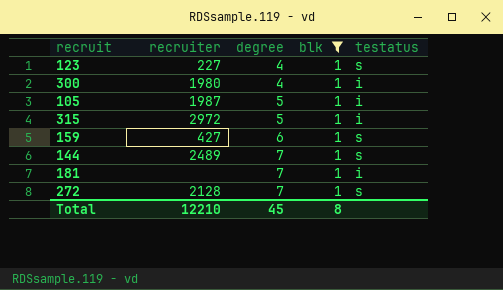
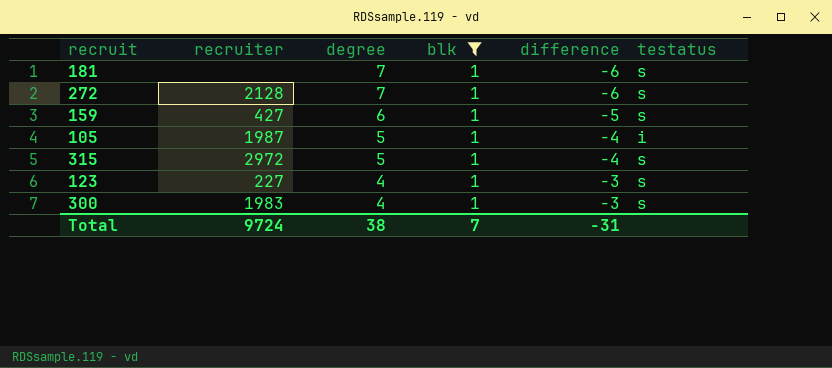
row order: degree ascending -> degree descending
column difference | formula: none -> [blk] - [degree]
row 144: 2489 | 7 | 1 | s -> none
181 | testatus: i -> s
315 | testatus: i -> s
300 | recruiter: 1980 -> 1983
300 | testatus: i -> s
Total | recruiter: 12210 -> 9724
Total | degree: 45 -> 38
Total | blk: 8 -> 7

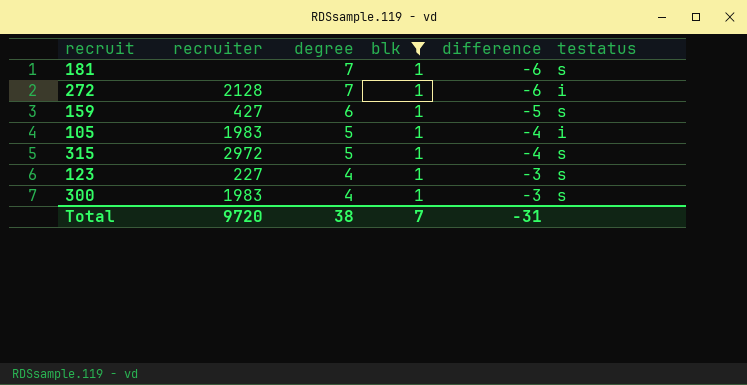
272 | testatus: s -> i
105 | recruiter: 1987 -> 1983
Total | recruiter: 9724 -> 9720

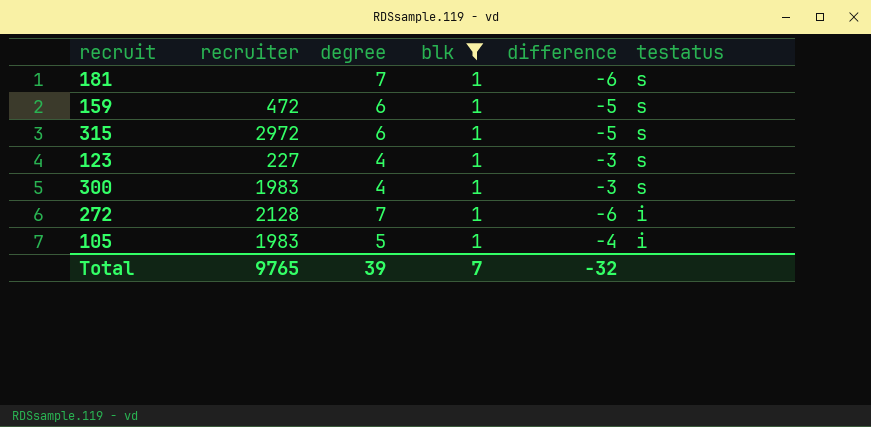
row order: degree descending -> testatus descending
159 | recruiter: 427 -> 472
315 | degree: 5 -> 6
315 | difference: -4 -> -5
Total | recruiter: 9720 -> 9765
Total | degree: 38 -> 39
Total | difference: -31 -> -32

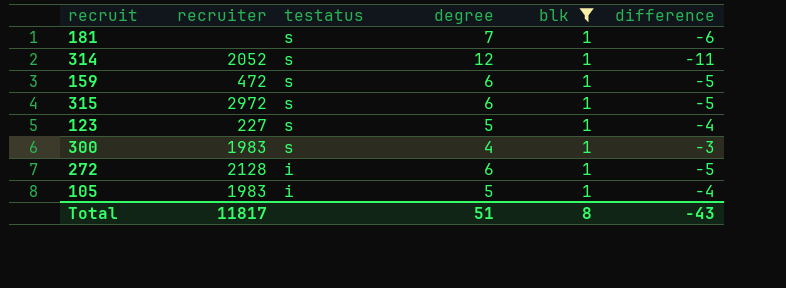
column testatus | position: 6 -> 3
row 314: none -> 2052 | s | 12 | 1 | -11
123 | degree: 4 -> 5
123 | difference: -3 -> -4
272 | degree: 7 -> 6
272 | difference: -6 -> -5
Total | recruiter: 9765 -> 11817
Total | degree: 39 -> 51
Total | blk: 7 -> 8
Total | difference: -32 -> -43

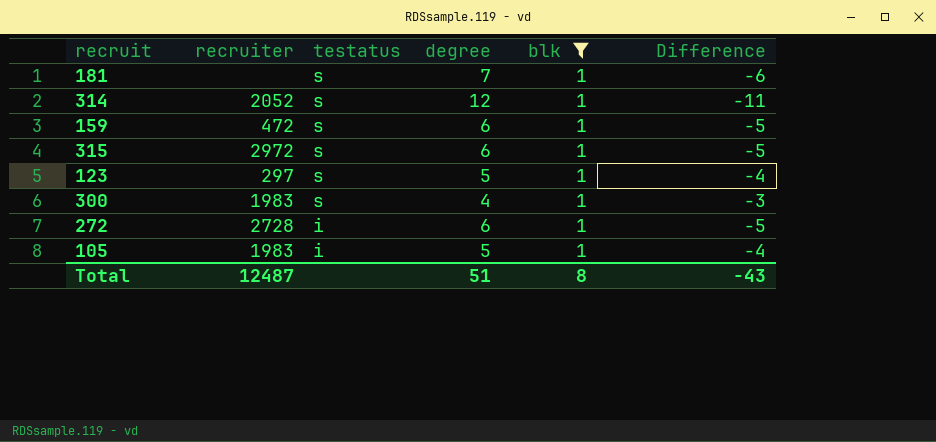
column name: difference -> Difference
123 | recruiter: 227 -> 297
272 | recruiter: 2128 -> 2728
Total | recruiter: 11817 -> 12487

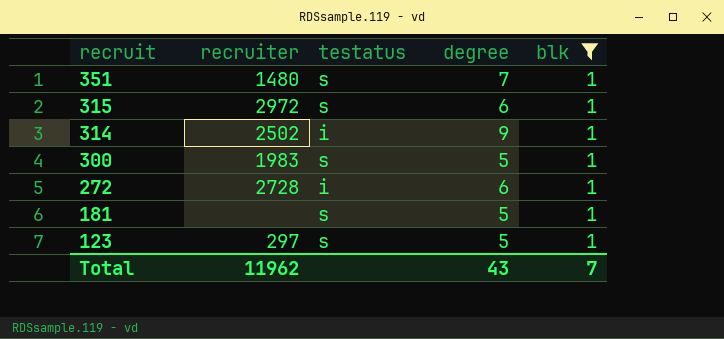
row order: testatus descending -> recruit descending
column Difference | formula: [blk] - [degree] -> none
row 159: 472 | s | 6 | 1 | -5 -> none
row 105: 1983 | i | 5 | 1 | -4 -> none
row 351: none -> 1480 | s | 7 | 1
314 | recruiter: 2052 -> 2502
314 | testatus: s -> i
314 | degree: 12 -> 9
300 | degree: 4 -> 5
181 | degree: 7 -> 5
Total | recruiter: 12487 -> 11962
Total | degree: 51 -> 43
Total | blk: 8 -> 7

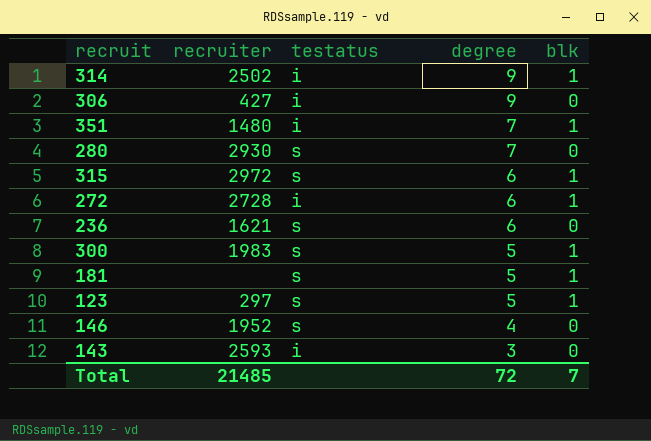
filter: blk = 1 -> none
row order: recruit descending -> degree descending
351 | testatus: s -> i
Total | recruiter: 11962 -> 21485
Total | degree: 43 -> 72

